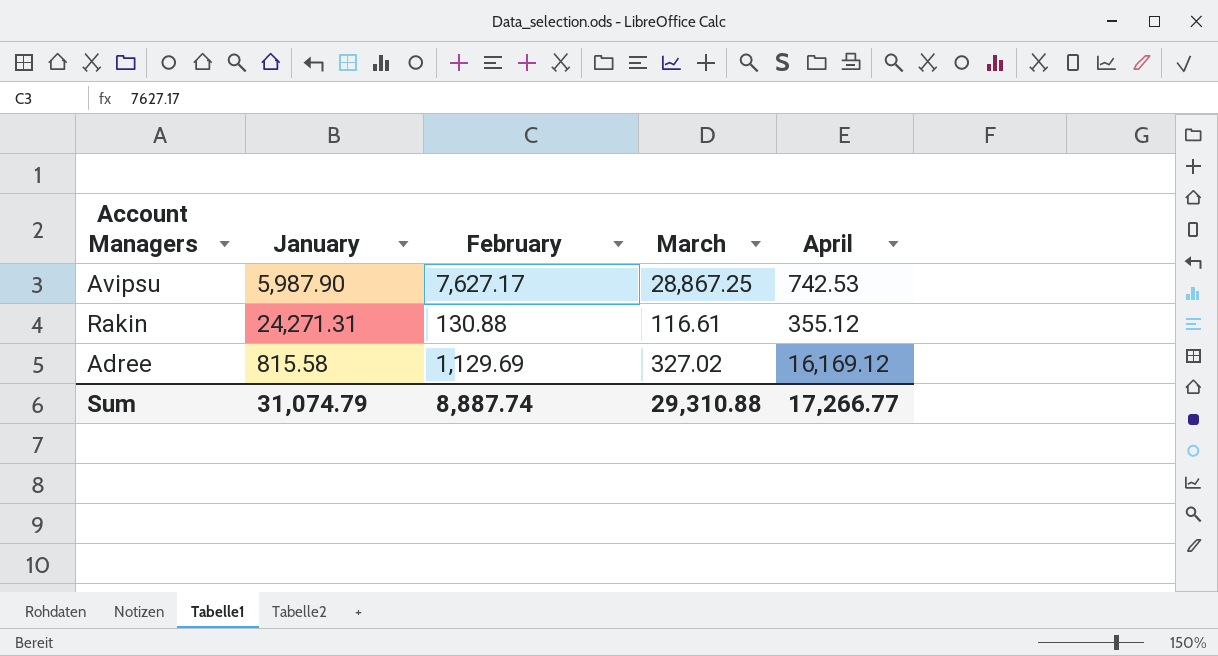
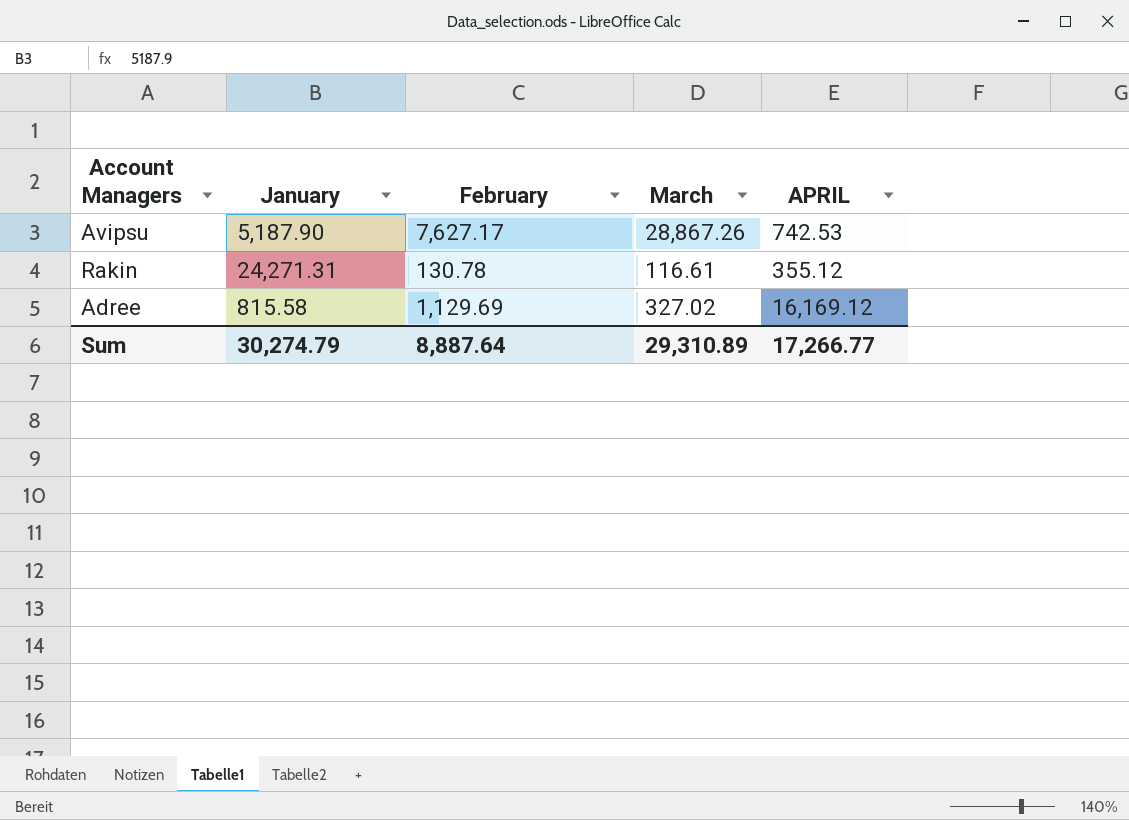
column name: April -> APRIL
Avipsu | January: 5,987.90 -> 5,187.90
Avipsu | March: 28,867.25 -> 28,867.26
Rakin | February: 130.88 -> 130.78
Sum | January: 31,074.79 -> 30,274.79
Sum | February: 8,887.74 -> 8,887.64
Sum | March: 29,310.88 -> 29,310.89

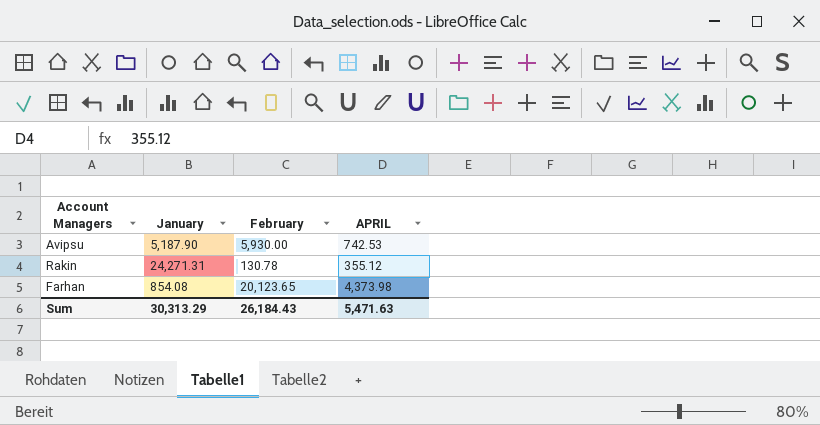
column March | position: 4 -> none
row Adree: 815.58 | 1,129.69 | 327.02 | 16,169.12 -> none
Avipsu | February: 7,627.17 -> 5,930.00
row Farhan: none -> 854.08 | 20,123.65 | 4,373.98
Sum | January: 30,274.79 -> 30,313.29
Sum | February: 8,887.64 -> 26,184.43
Sum | APRIL: 17,266.77 -> 5,471.63

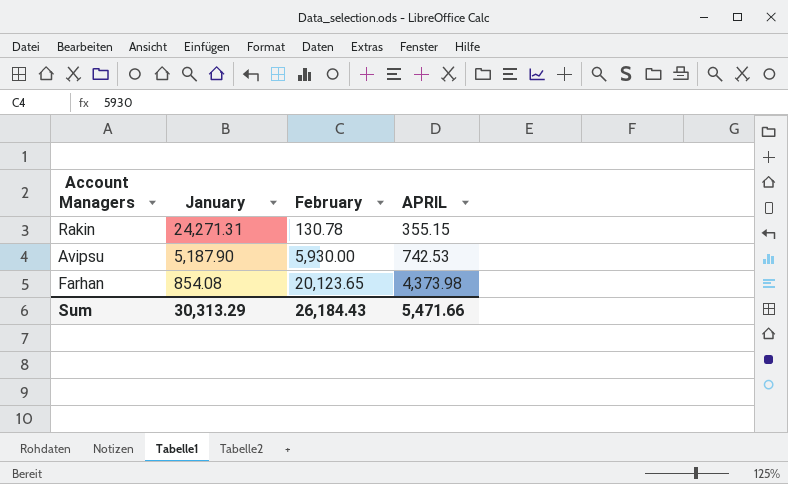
row order: none -> January descending
Rakin | APRIL: 355.12 -> 355.15
Sum | APRIL: 5,471.63 -> 5,471.66

